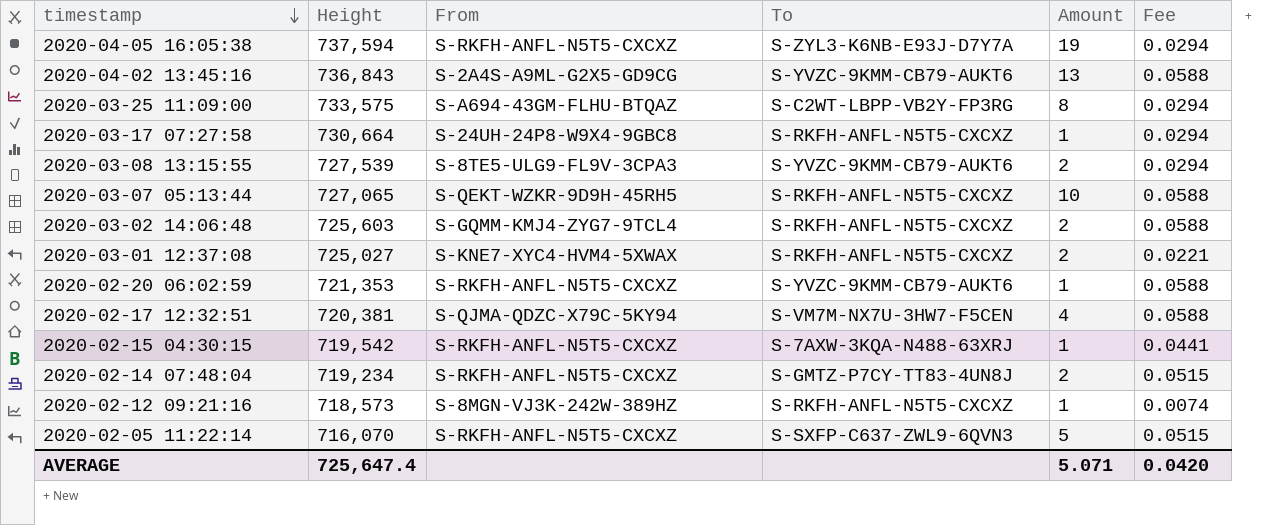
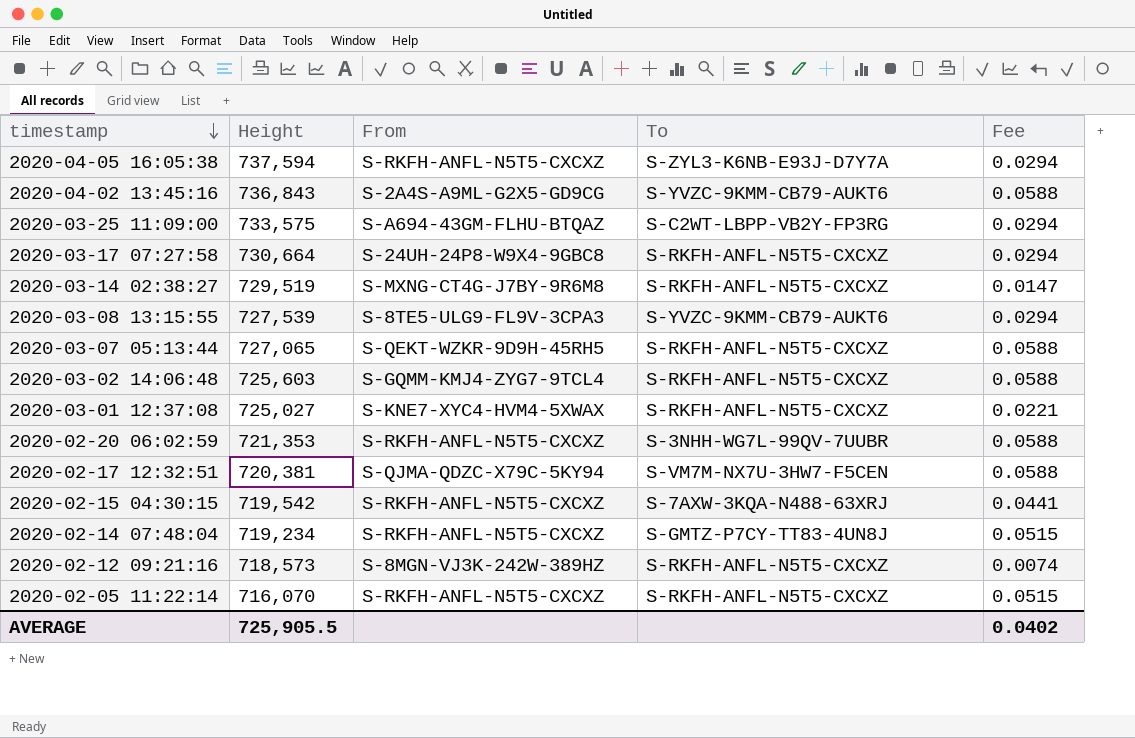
column Amount | position: 5 -> none
row 2020-03-14 02:38:27: none -> 729,519 | S-MXNG-CT4G-J7BY-9R6M8 | S-RKFH-ANFL-N5T5-CXCXZ | 0.0147
2020-02-20 06:02:59 | To: S-YVZC-9KMM-CB79-AUKT6 -> S-3NHH-WG7L-99QV-7UUBR
2020-02-05 11:22:14 | To: S-SXFP-C637-ZWL9-6QVN3 -> S-RKFH-ANFL-N5T5-CXCXZ
AVERAGE | Height: 725,647.4 -> 725,905.5
AVERAGE | Fee: 0.0420 -> 0.0402

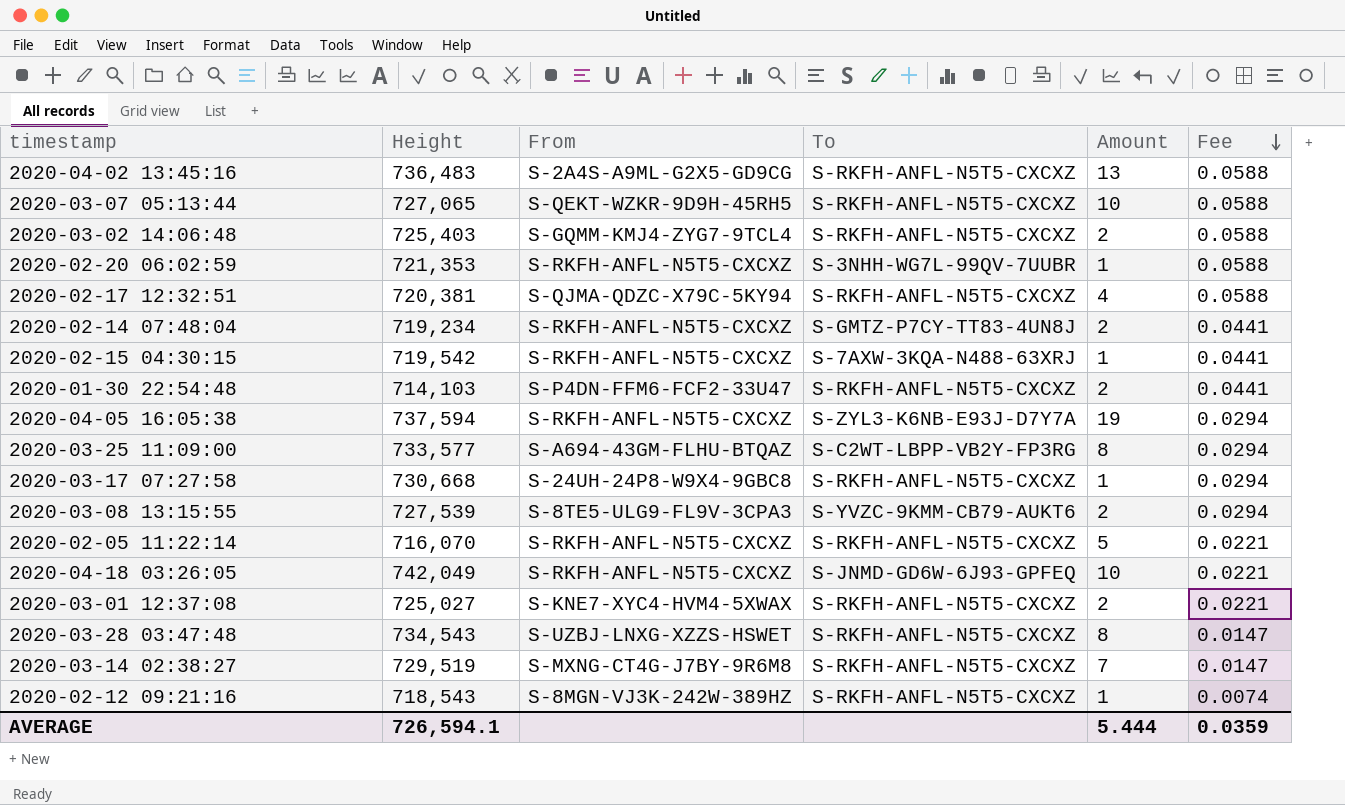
row order: timestamp descending -> Fee descending
column Amount | position: none -> 5
2020-04-02 13:45:16 | Height: 736,843 -> 736,483
2020-04-02 13:45:16 | To: S-YVZC-9KMM-CB79-AUKT6 -> S-RKFH-ANFL-N5T5-CXCXZ
2020-03-02 14:06:48 | Height: 725,603 -> 725,403
2020-02-17 12:32:51 | To: S-VM7M-NX7U-3HW7-F5CEN -> S-RKFH-ANFL-N5T5-CXCXZ
2020-02-14 07:48:04 | Fee: 0.0515 -> 0.0441
row 2020-01-30 22:54:48: none -> 714,103 | S-P4DN-FFM6-FCF2-33U47 | S-RKFH-ANFL-N5T5-CXCXZ | 2 | 0.0441
2020-03-25 11:09:00 | Height: 733,575 -> 733,577
2020-03-17 07:27:58 | Height: 730,664 -> 730,668
2020-02-05 11:22:14 | Fee: 0.0515 -> 0.0221
row 2020-04-18 03:26:05: none -> 742,049 | S-RKFH-ANFL-N5T5-CXCXZ | S-JNMD-GD6W-6J93-GPFEQ | 10 | 0.0221
row 2020-03-28 03:47:48: none -> 734,543 | S-UZBJ-LNXG-XZZS-HSWET | S-RKFH-ANFL-N5T5-CXCXZ | 8 | 0.0147
2020-02-12 09:21:16 | Height: 718,573 -> 718,543
AVERAGE | Height: 725,905.5 -> 726,594.1
AVERAGE | Fee: 0.0402 -> 0.0359

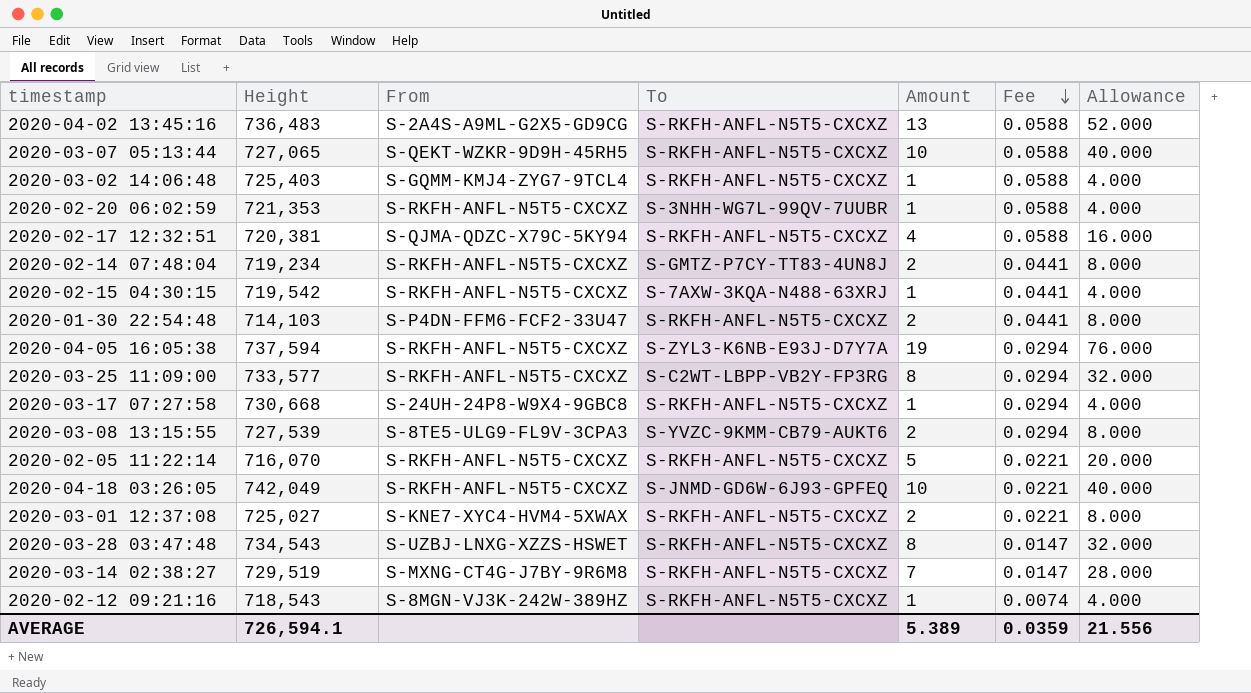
column Allowance | formula: none -> [Amount] * 4
2020-03-02 14:06:48 | Amount: 2 -> 1
2020-03-25 11:09:00 | From: S-A694-43GM-FLHU-BTQAZ -> S-RKFH-ANFL-N5T5-CXCXZ
AVERAGE | Amount: 5.444 -> 5.389

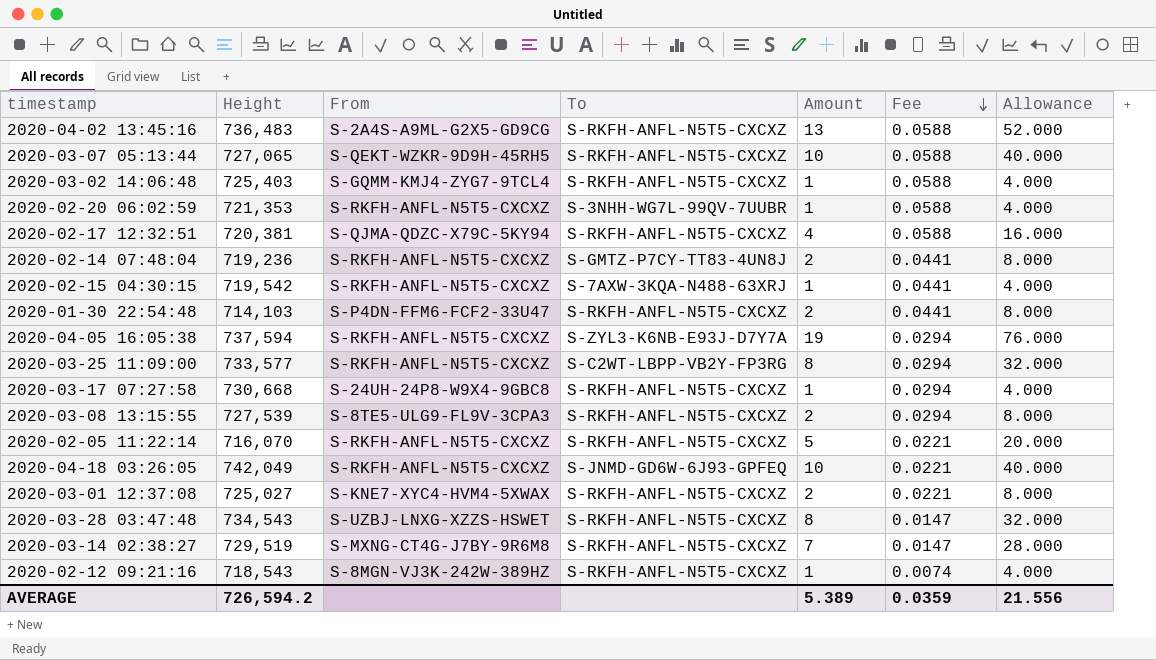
2020-02-14 07:48:04 | Height: 719,234 -> 719,236
2020-03-08 13:15:55 | To: S-YVZC-9KMM-CB79-AUKT6 -> S-RKFH-ANFL-N5T5-CXCXZ
AVERAGE | Height: 726,594.1 -> 726,594.2

